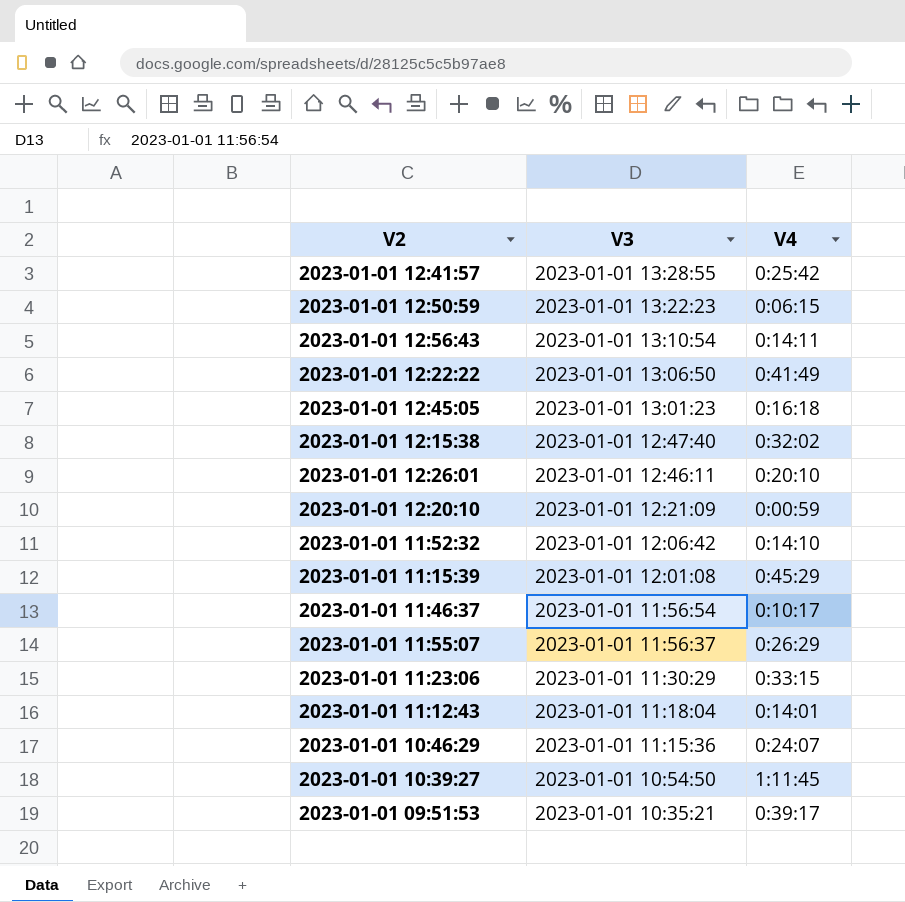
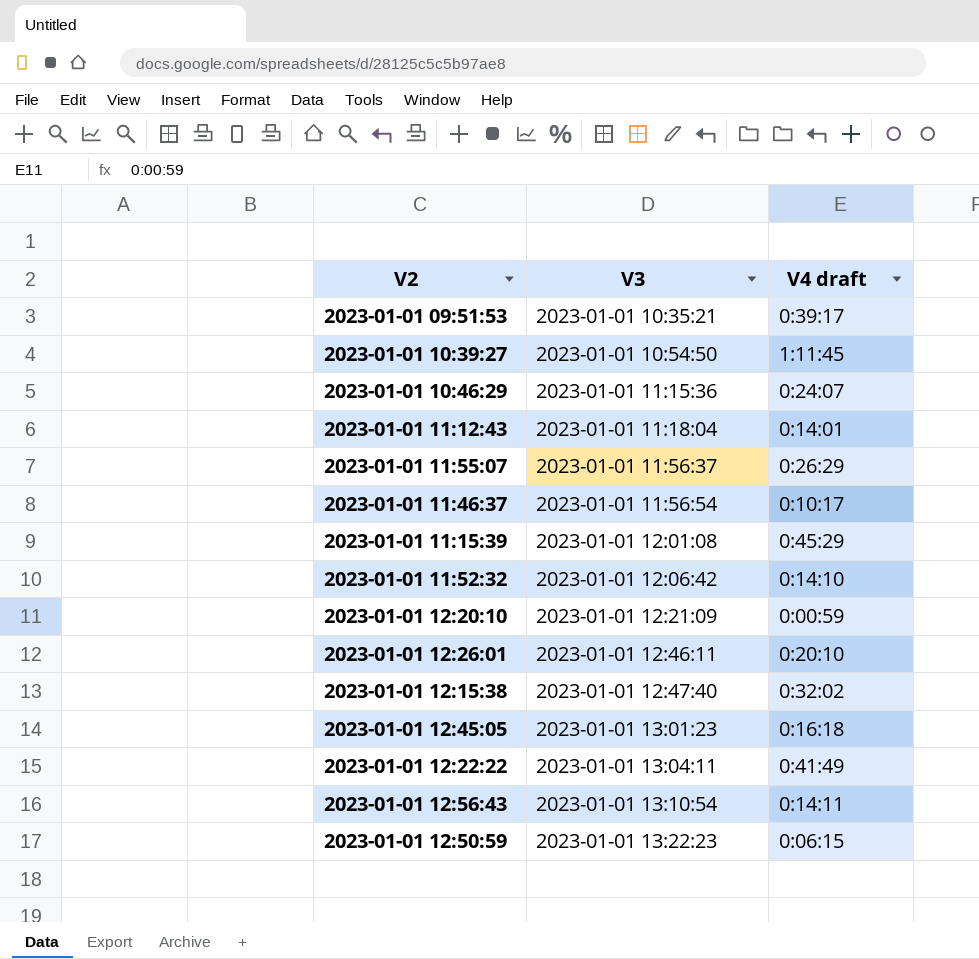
row order: V3 descending -> V3 ascending
column name: V4 -> V4 draft
row 2023-01-01 12:41:57: 2023-01-01 13:28:55 | 0:25:42 -> none
row 2023-01-01 11:23:06: 2023-01-01 11:30:29 | 0:33:15 -> none
2023-01-01 12:22:22 | V3: 2023-01-01 13:06:50 -> 2023-01-01 13:04:11

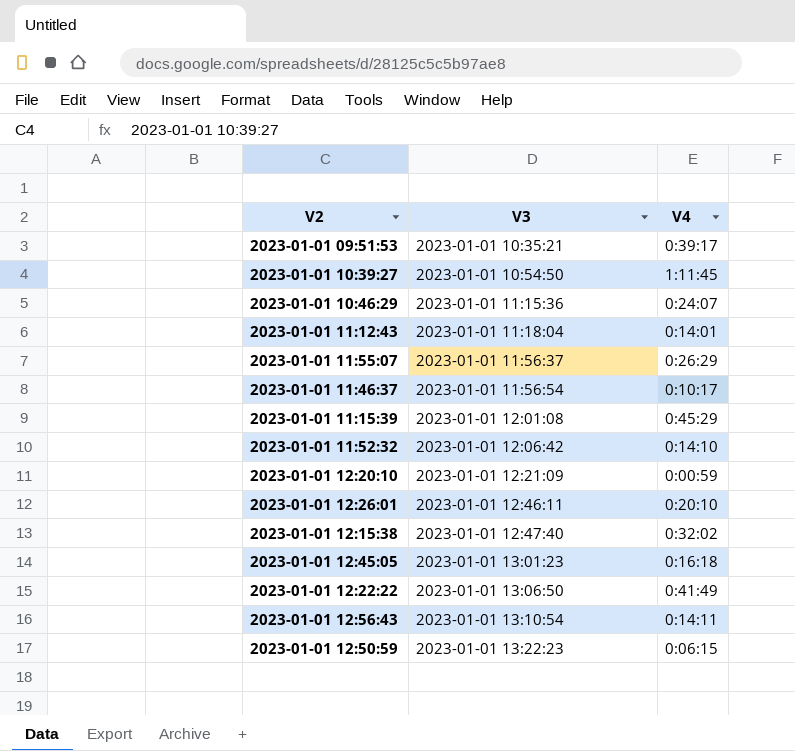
column name: V4 draft -> V4
2023-01-01 12:22:22 | V3: 2023-01-01 13:04:11 -> 2023-01-01 13:06:50

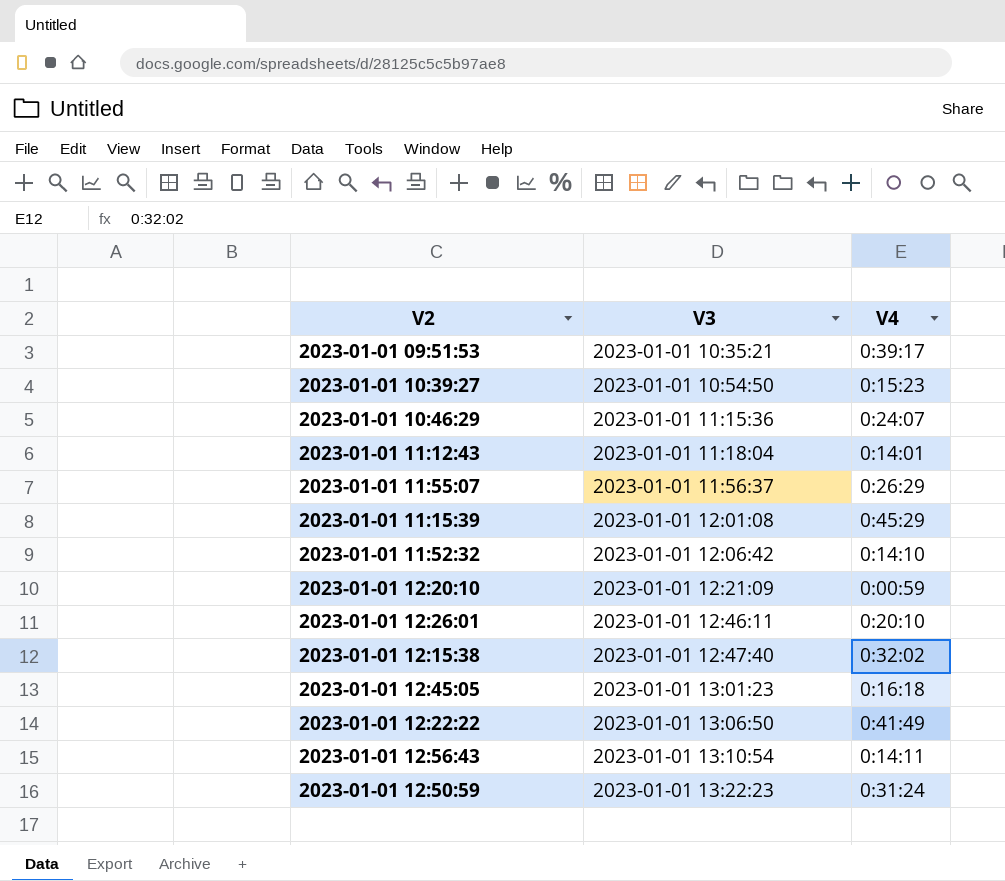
row 2023-01-01 11:46:37: 2023-01-01 11:56:54 | 0:10:17 -> none
2023-01-01 10:39:27 | V4: 1:11:45 -> 0:15:23
2023-01-01 12:50:59 | V4: 0:06:15 -> 0:31:24

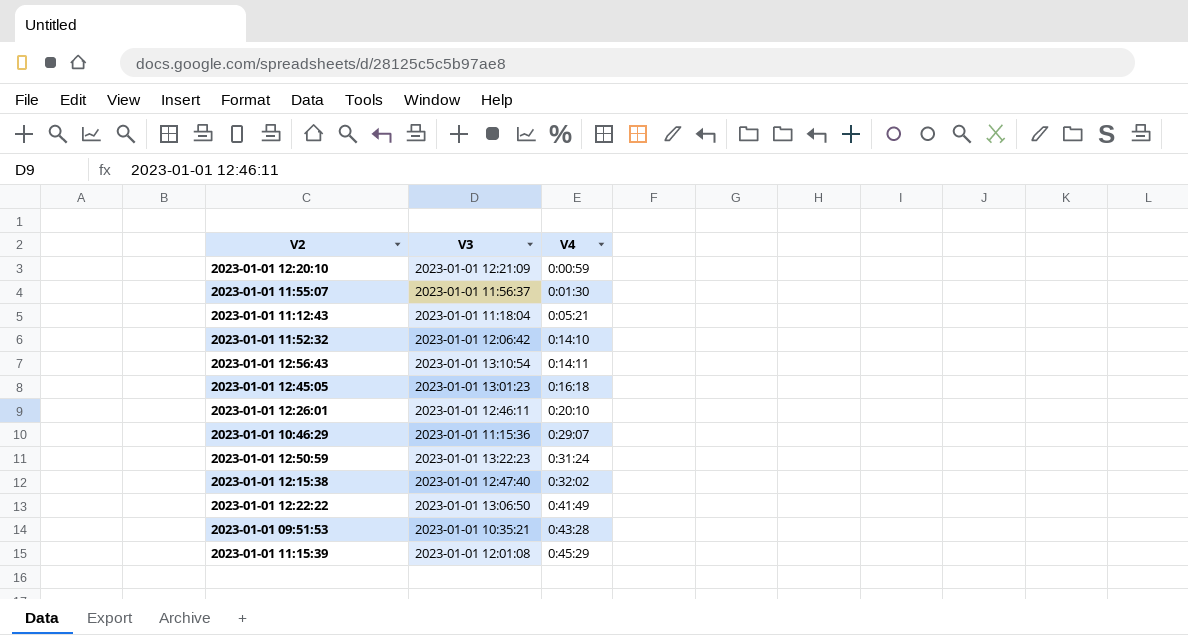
row order: V3 ascending -> V4 ascending
row 2023-01-01 10:39:27: 2023-01-01 10:54:50 | 0:15:23 -> none
2023-01-01 11:55:07 | V4: 0:26:29 -> 0:01:30
2023-01-01 11:12:43 | V4: 0:14:01 -> 0:05:21
2023-01-01 10:46:29 | V4: 0:24:07 -> 0:29:07
2023-01-01 09:51:53 | V4: 0:39:17 -> 0:43:28

